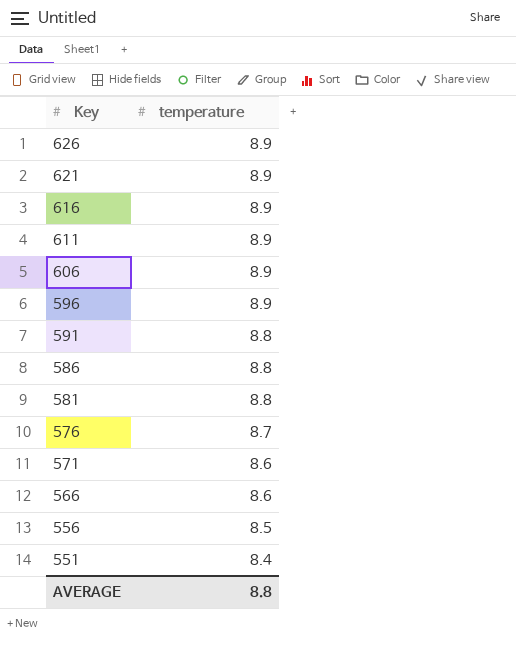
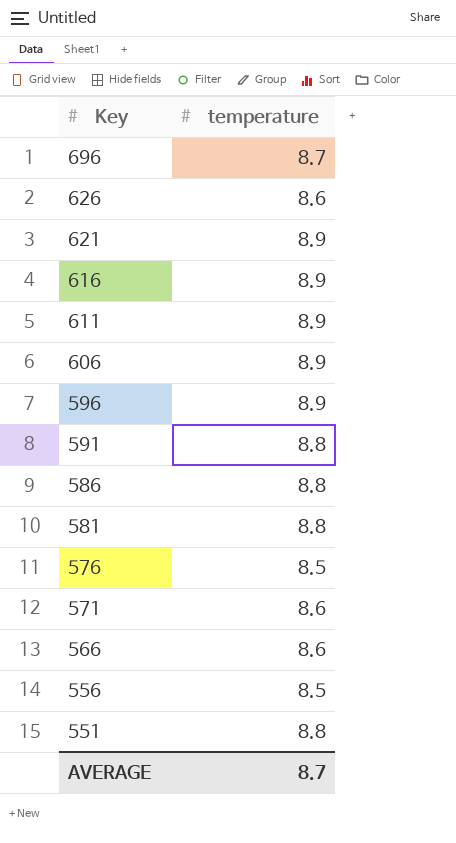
row 696: none -> 8.7
626 | temperature: 8.9 -> 8.6
576 | temperature: 8.7 -> 8.5
551 | temperature: 8.4 -> 8.8
AVERAGE | temperature: 8.8 -> 8.7

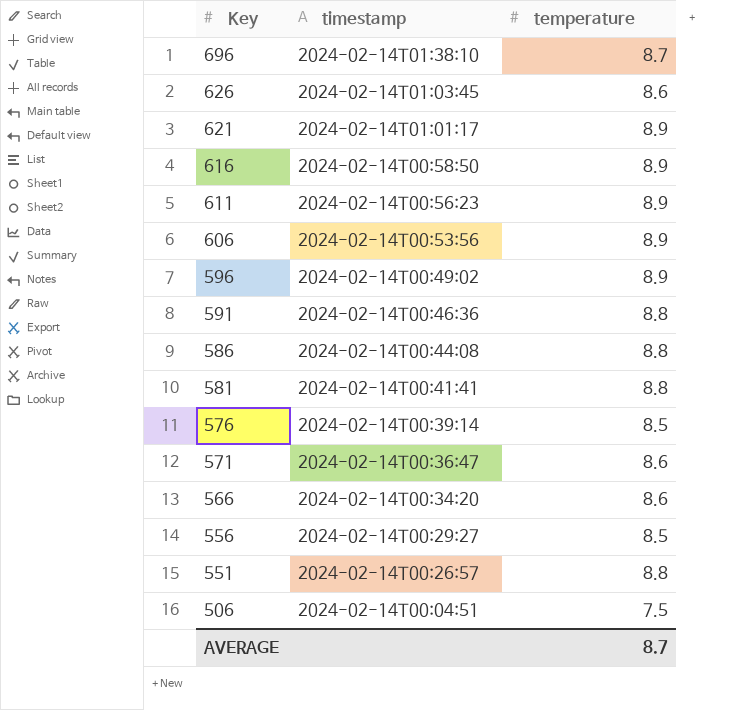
column timestamp | position: none -> 2
row 506: none -> 2024-02-14T00:04:51 | 7.5

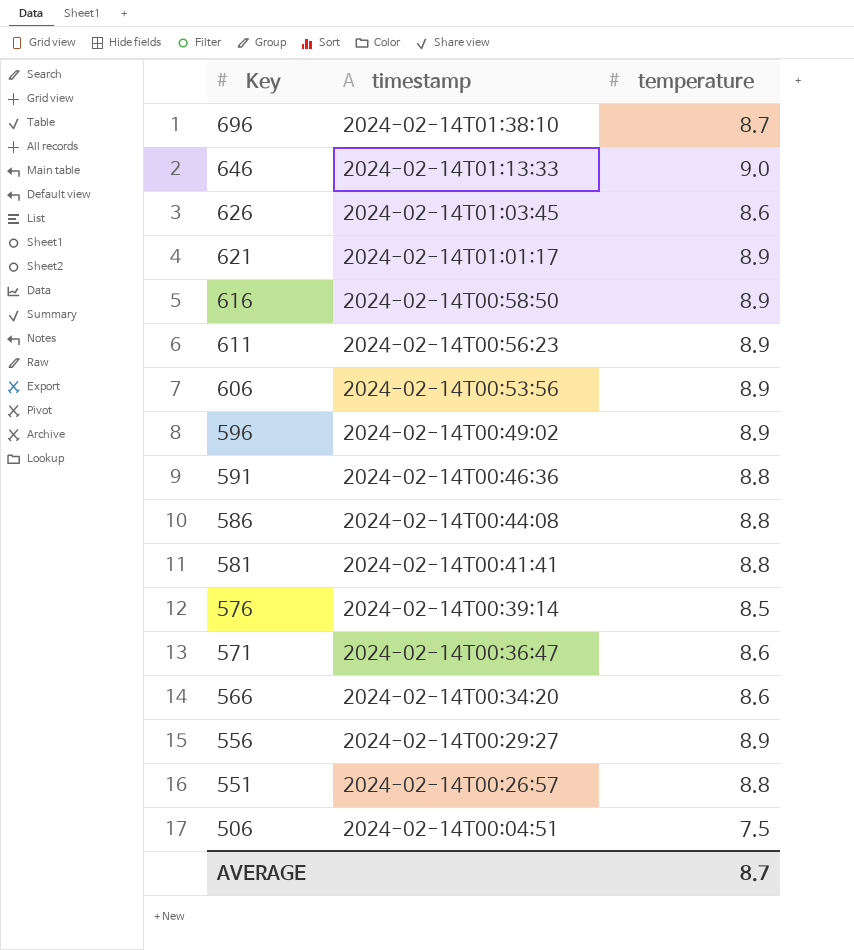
row 646: none -> 2024-02-14T01:13:33 | 9.0
556 | temperature: 8.5 -> 8.9

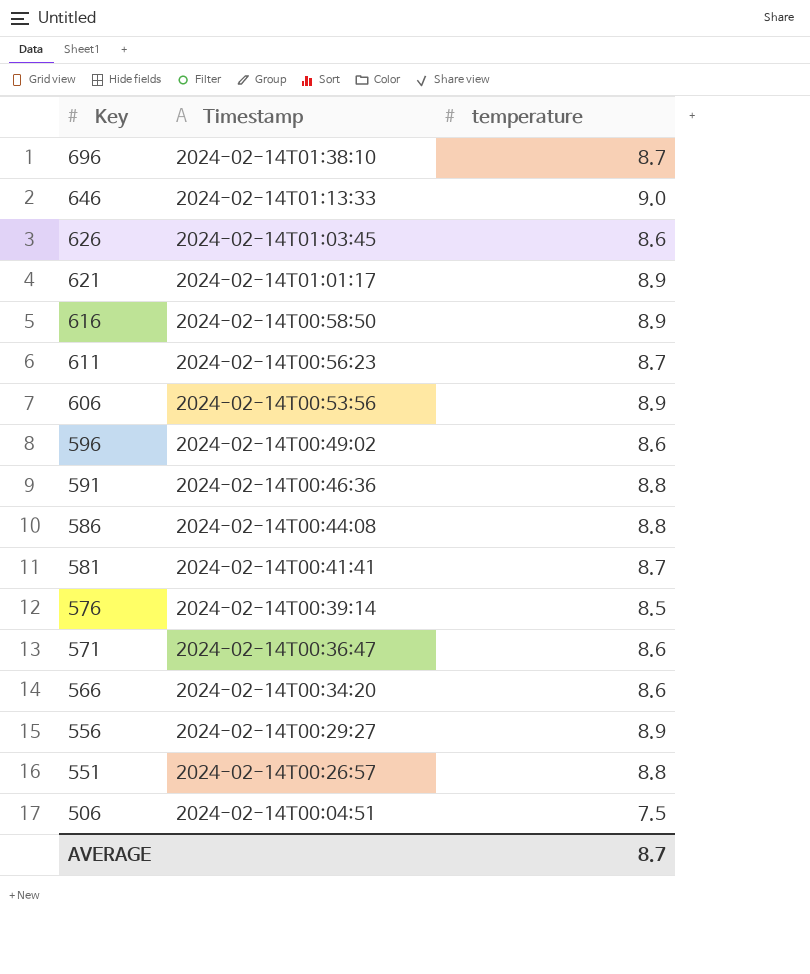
column name: timestamp -> Timestamp
611 | temperature: 8.9 -> 8.7
596 | temperature: 8.9 -> 8.6
581 | temperature: 8.8 -> 8.7

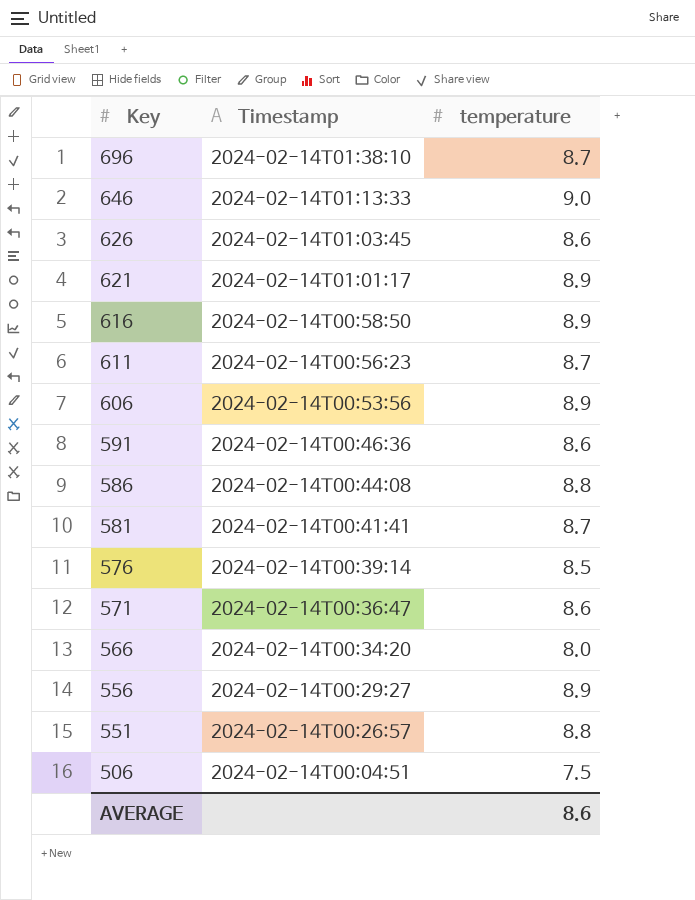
row 596: 2024-02-14T00:49:02 | 8.6 -> none
591 | temperature: 8.8 -> 8.6
566 | temperature: 8.6 -> 8.0
AVERAGE | temperature: 8.7 -> 8.6

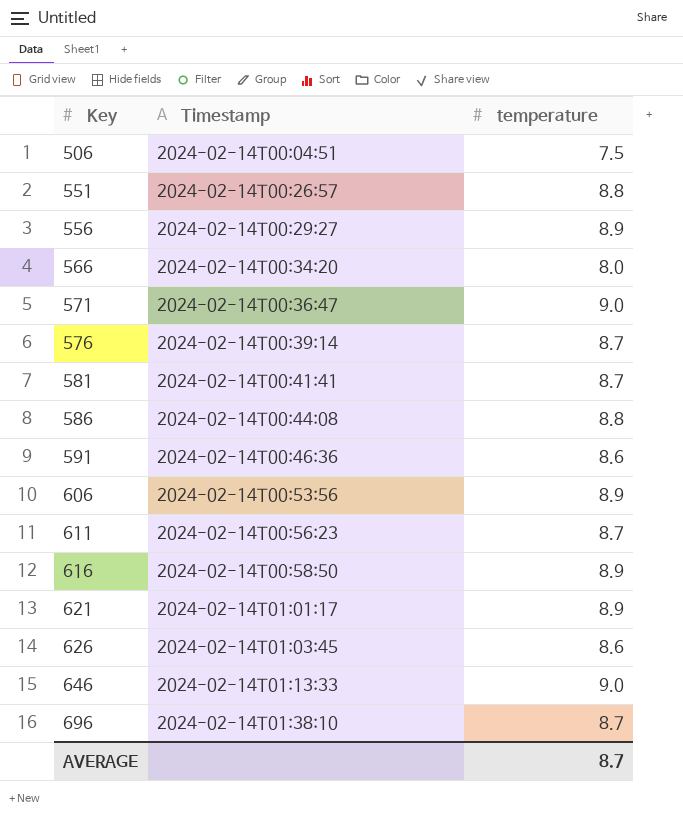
row order: Key descending -> Key ascending
571 | temperature: 8.6 -> 9.0
576 | temperature: 8.5 -> 8.7
AVERAGE | temperature: 8.6 -> 8.7

